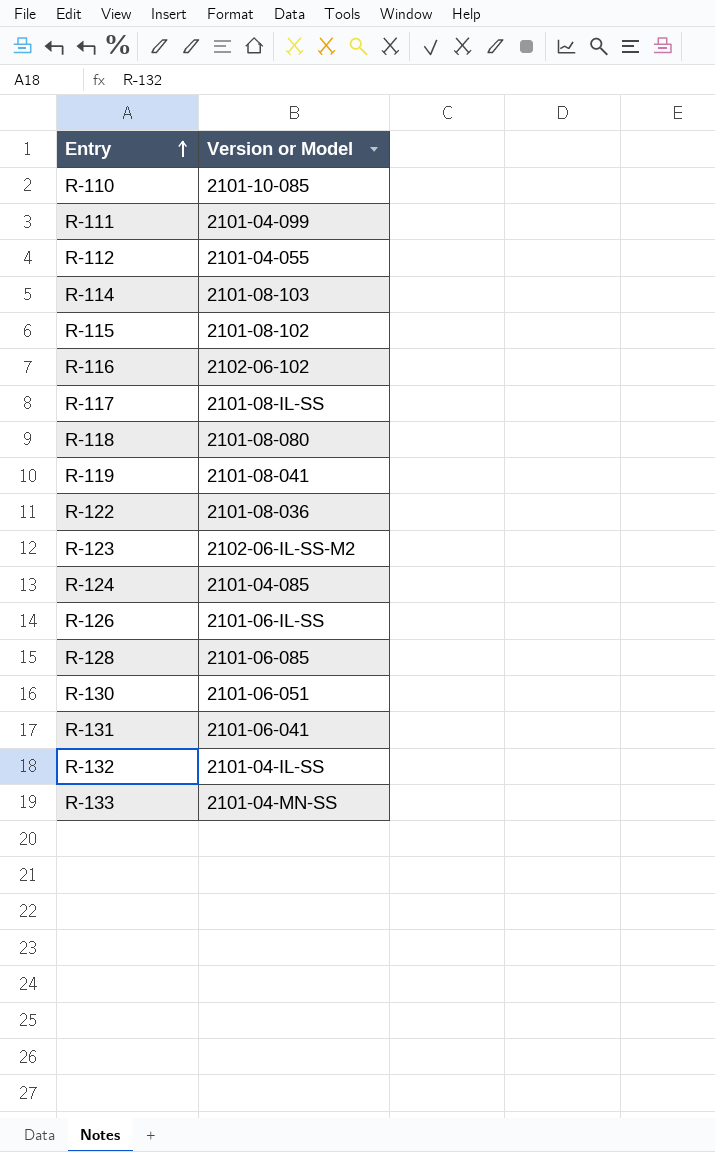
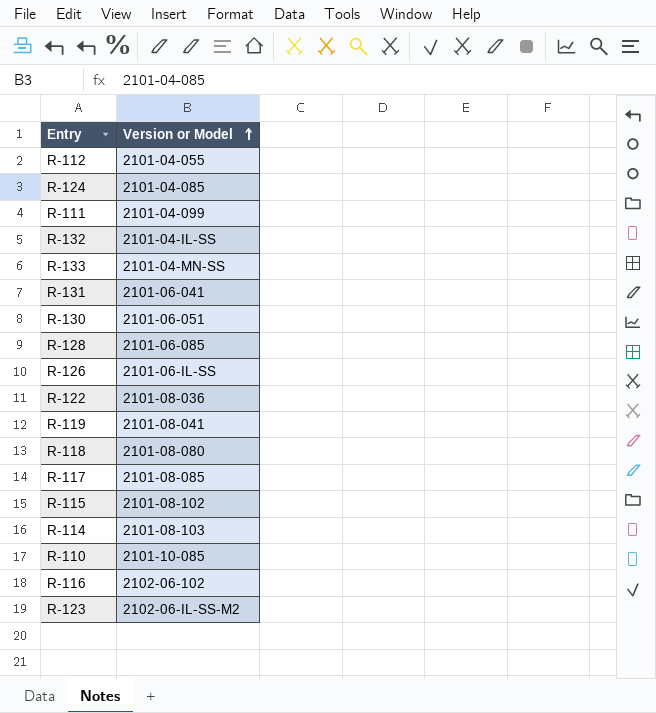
row order: Entry ascending -> Version or Model ascending
R-117 | Version or Model: 2101-08-IL-SS -> 2101-08-085

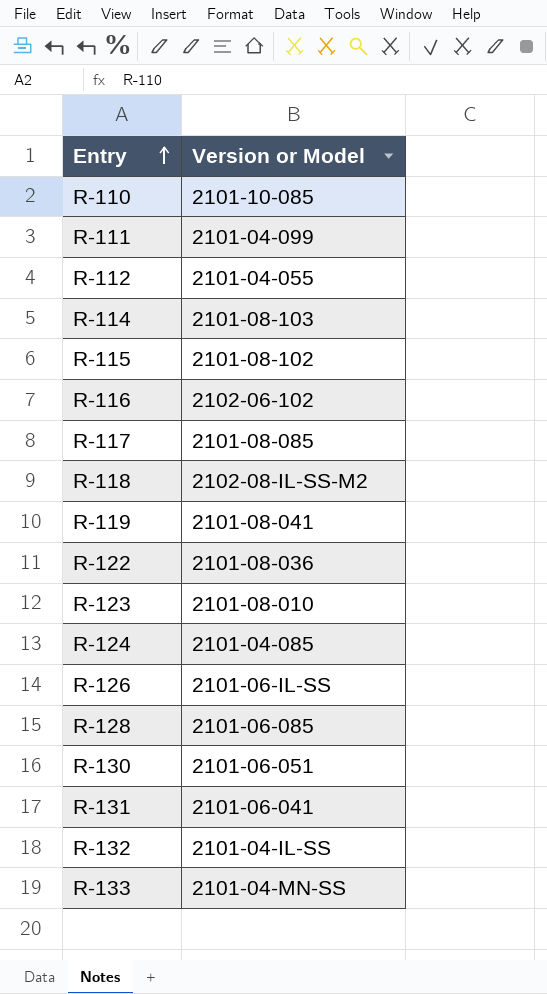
row order: Version or Model ascending -> Entry ascending
R-118 | Version or Model: 2101-08-080 -> 2102-08-IL-SS-M2
R-123 | Version or Model: 2102-06-IL-SS-M2 -> 2101-08-010

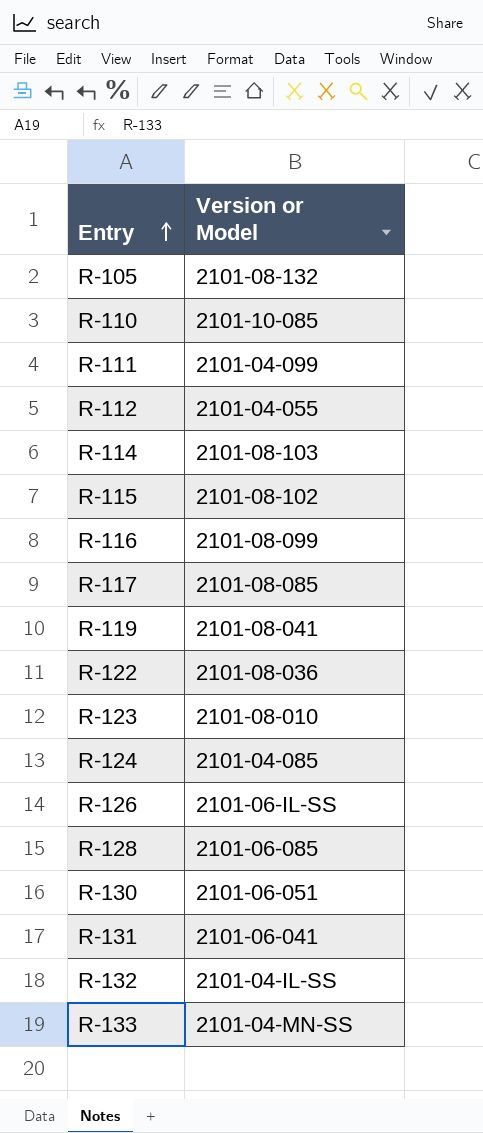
row R-118: 2102-08-IL-SS-M2 -> none
row R-105: none -> 2101-08-132
R-116 | Version or Model: 2102-06-102 -> 2101-08-099

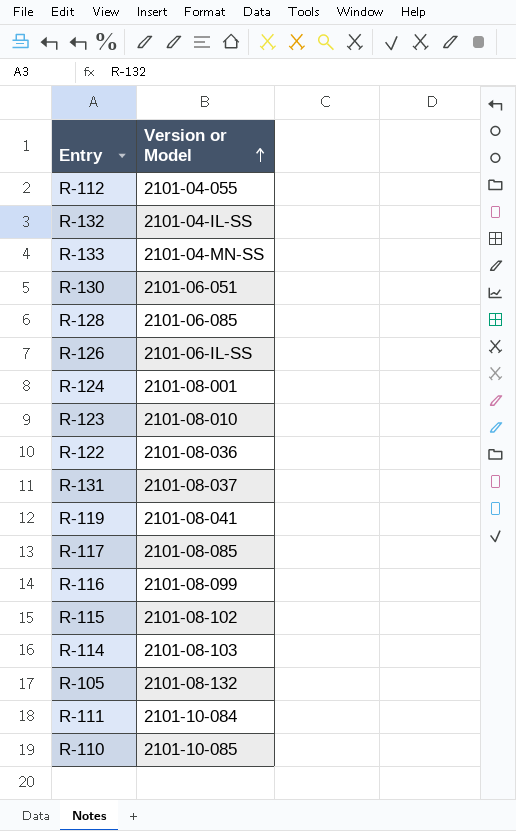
row order: Entry ascending -> Version or Model ascending
R-124 | Version or Model: 2101-04-085 -> 2101-08-001
R-131 | Version or Model: 2101-06-041 -> 2101-08-037
R-111 | Version or Model: 2101-04-099 -> 2101-10-084

